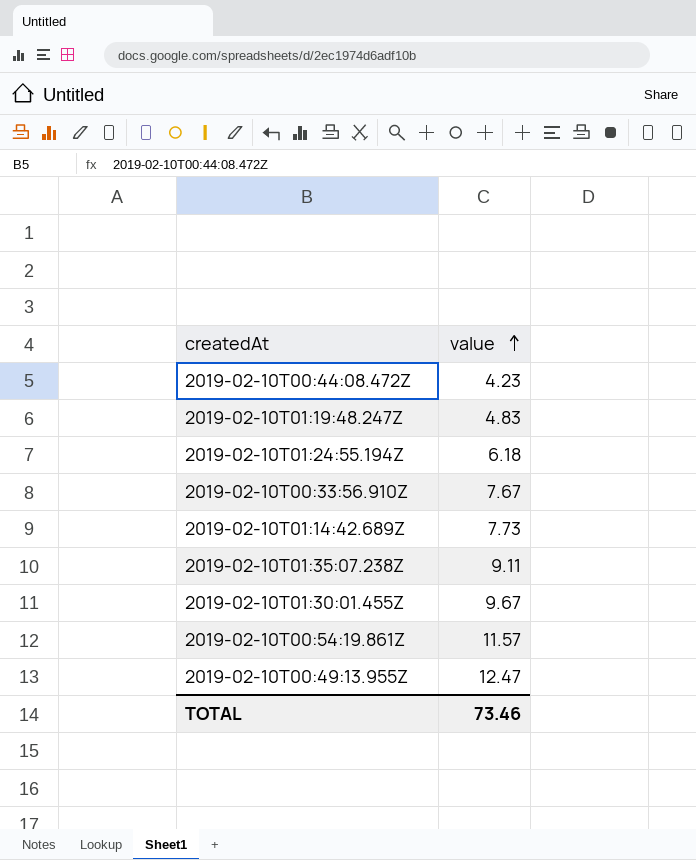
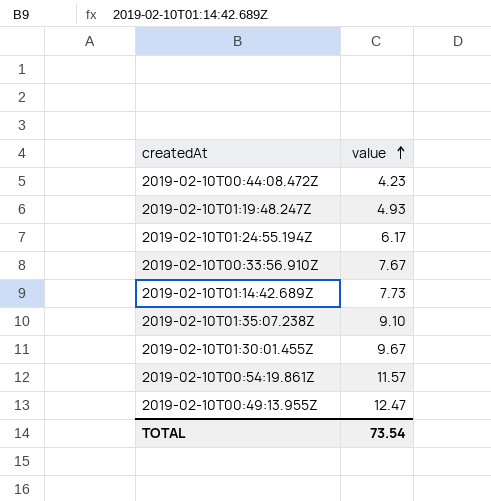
2019-02-10T01:19:48.247Z | value: 4.83 -> 4.93
2019-02-10T01:24:55.194Z | value: 6.18 -> 6.17
2019-02-10T01:35:07.238Z | value: 9.11 -> 9.10
TOTAL | value: 73.46 -> 73.54

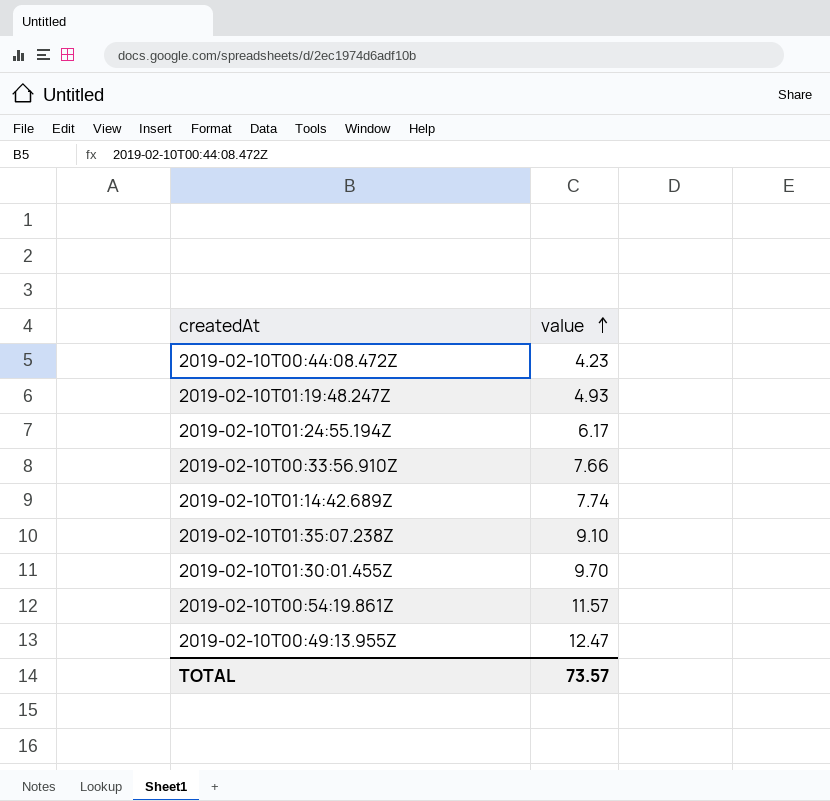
2019-02-10T00:33:56.910Z | value: 7.67 -> 7.66
2019-02-10T01:14:42.689Z | value: 7.73 -> 7.74
2019-02-10T01:30:01.455Z | value: 9.67 -> 9.70
TOTAL | value: 73.54 -> 73.57

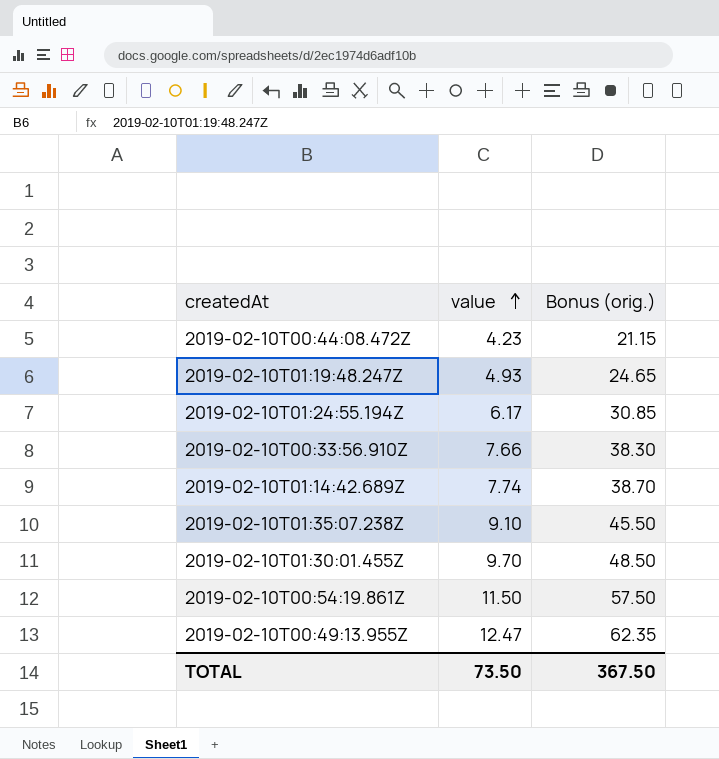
column Bonus (orig.) | formula: none -> [value] * 5
2019-02-10T00:54:19.861Z | value: 11.57 -> 11.50
TOTAL | value: 73.57 -> 73.50

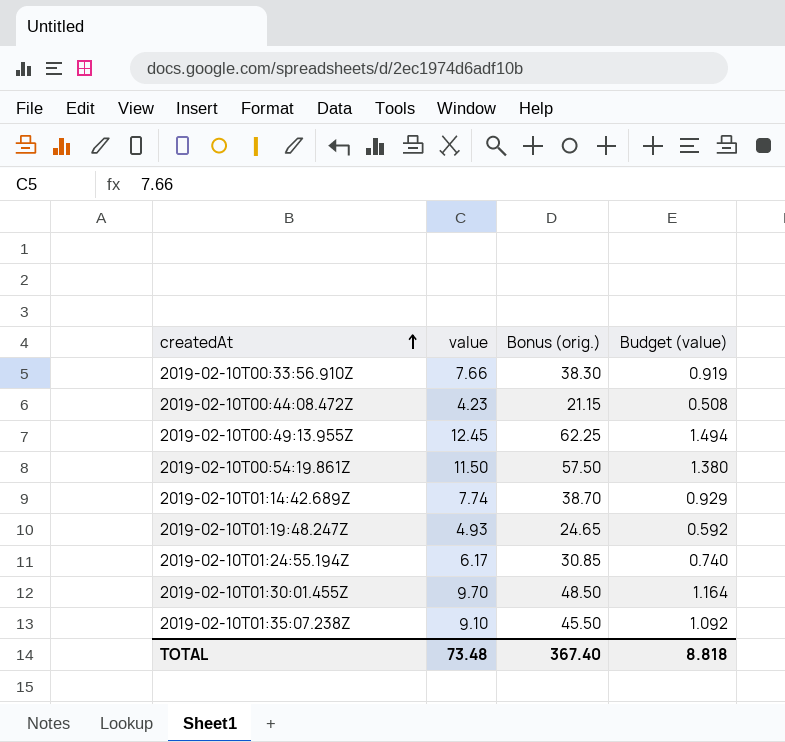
row order: value ascending -> createdAt ascending
column Budget (value) | formula: none -> [value] * 0.12
2019-02-10T00:49:13.955Z | value: 12.47 -> 12.45
2019-02-10T00:49:13.955Z | Bonus (orig.): 62.35 -> 62.25
TOTAL | value: 73.50 -> 73.48
TOTAL | Bonus (orig.): 367.50 -> 367.40

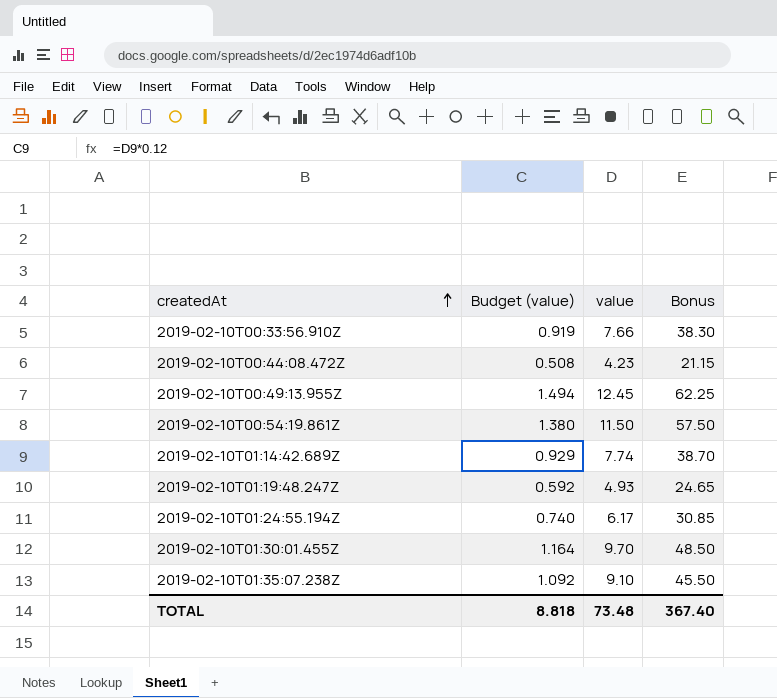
column Budget (value) | position: 4 -> 2
column name: Bonus (orig.) -> Bonus

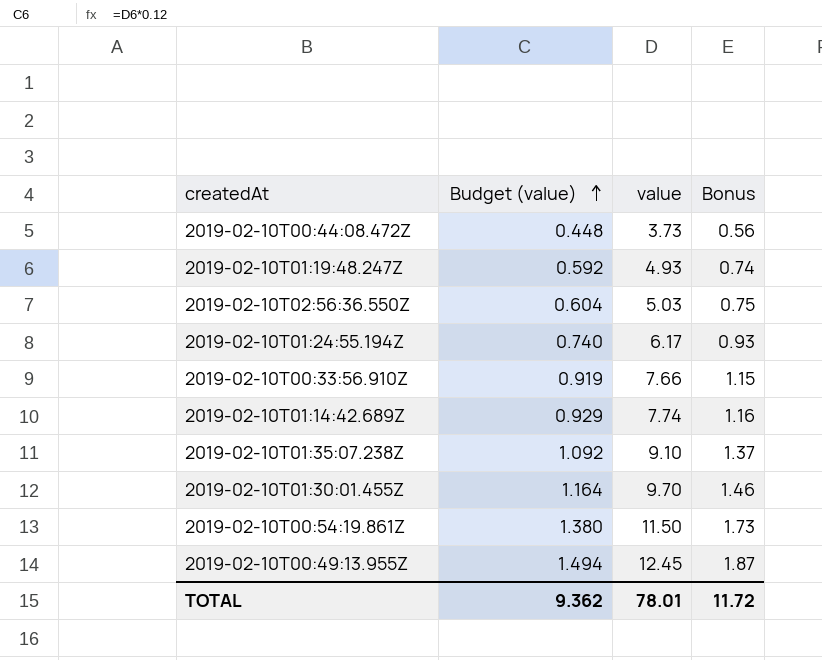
row order: createdAt ascending -> Budget (value) ascending
column Bonus | formula: [value] * 5 -> [value] * 0.15
2019-02-10T00:44:08.472Z | Budget (value): 0.508 -> 0.448
2019-02-10T00:44:08.472Z | value: 4.23 -> 3.73
row 2019-02-10T02:56:36.550Z: none -> 0.604 | 5.03 | 0.75
TOTAL | Budget (value): 8.818 -> 9.362
TOTAL | value: 73.48 -> 78.01
TOTAL | Bonus: 367.40 -> 11.72

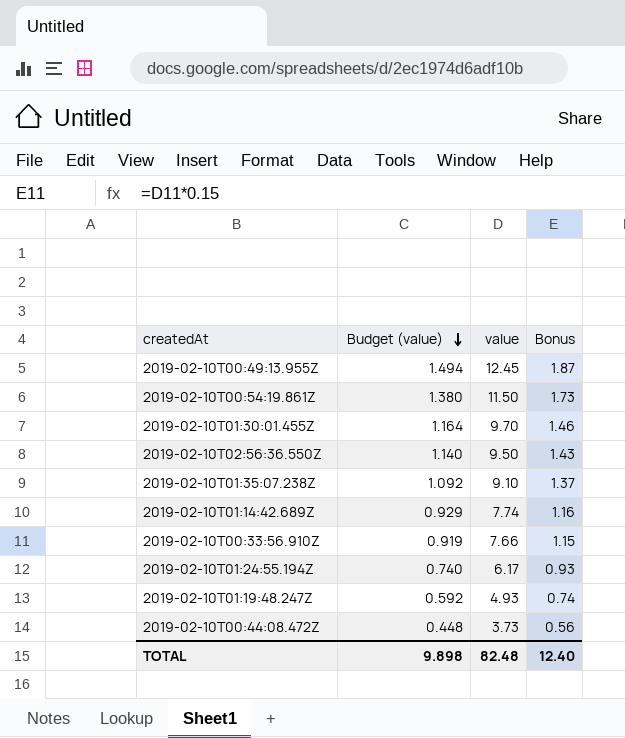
row order: Budget (value) ascending -> Budget (value) descending
2019-02-10T02:56:36.550Z | Budget (value): 0.604 -> 1.140
2019-02-10T02:56:36.550Z | value: 5.03 -> 9.50
2019-02-10T02:56:36.550Z | Bonus: 0.75 -> 1.43
TOTAL | Budget (value): 9.362 -> 9.898
TOTAL | value: 78.01 -> 82.48
TOTAL | Bonus: 11.72 -> 12.40

